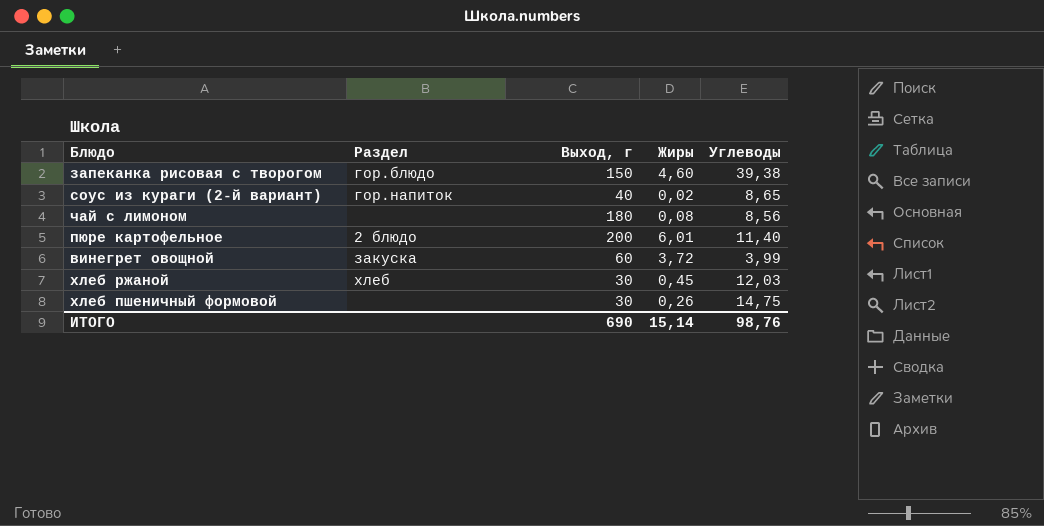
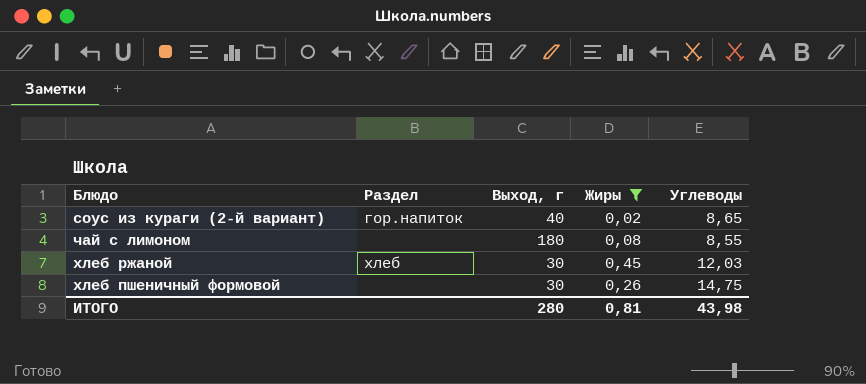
filter: none -> Жиры <= 0,45
чай с лимоном | Углеводы: 8,56 -> 8,55
ИТОГО | Выход, г: 690 -> 280
ИТОГО | Жиры: 15,14 -> 0,81
ИТОГО | Углеводы: 98,76 -> 43,98

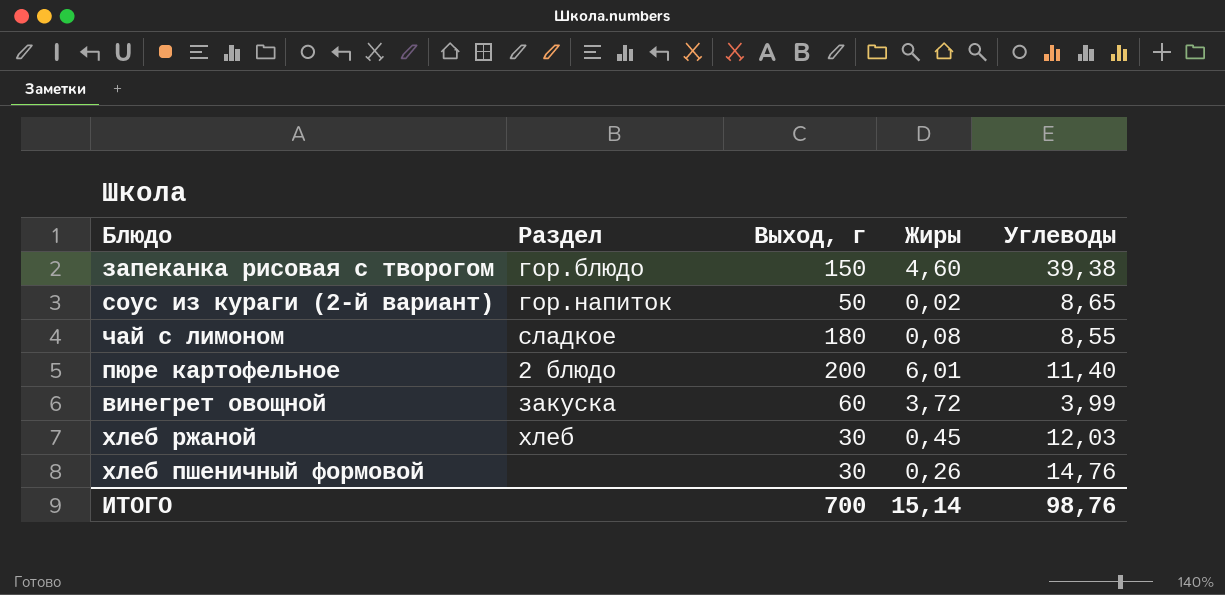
filter: Жиры <= 0,45 -> none
соус из кураги (2-й вариант) | Выход, г: 40 -> 50
чай с лимоном | Раздел: none -> сладкое
хлеб пшеничный формовой | Углеводы: 14,75 -> 14,76
ИТОГО | Выход, г: 280 -> 700
ИТОГО | Жиры: 0,81 -> 15,14
ИТОГО | Углеводы: 43,98 -> 98,76

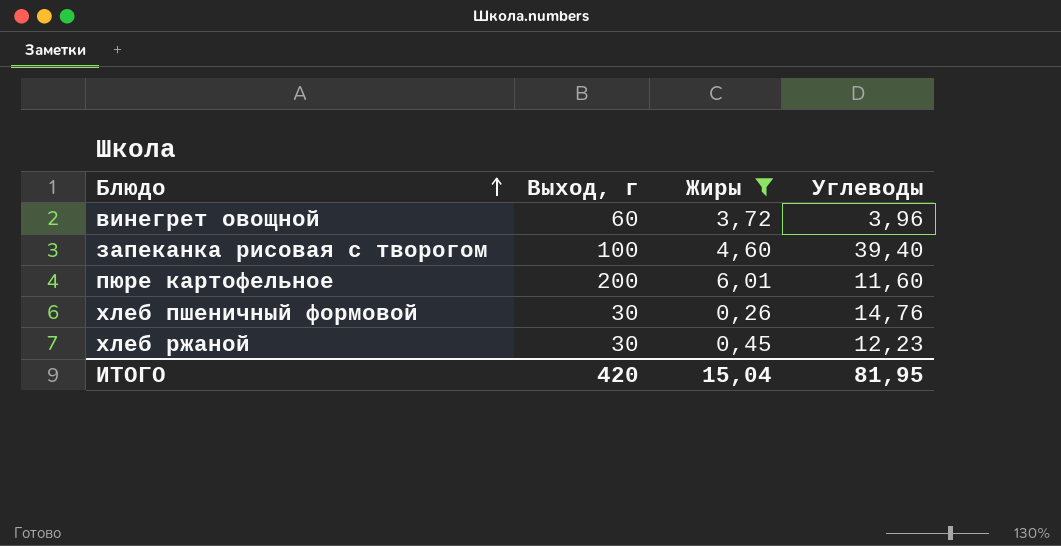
filter: none -> Жиры >= 0,26
row order: none -> Блюдо ascending
column Раздел | position: 2 -> none
винегрет овощной | Углеводы: 3,99 -> 3,96
запеканка рисовая с творогом | Выход, г: 150 -> 100
запеканка рисовая с творогом | Углеводы: 39,38 -> 39,40
пюре картофельное | Углеводы: 11,40 -> 11,60
хлеб ржаной | Углеводы: 12,03 -> 12,23
ИТОГО | Выход, г: 700 -> 420
ИТОГО | Жиры: 15,14 -> 15,04
ИТОГО | Углеводы: 98,76 -> 81,95

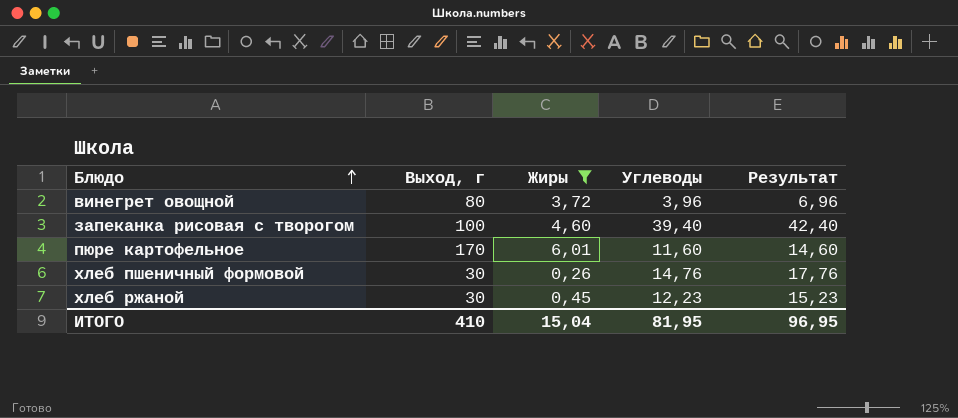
column Результат | formula: none -> [Углеводы] + 3
винегрет овощной | Выход, г: 60 -> 80
пюре картофельное | Выход, г: 200 -> 170
ИТОГО | Выход, г: 420 -> 410

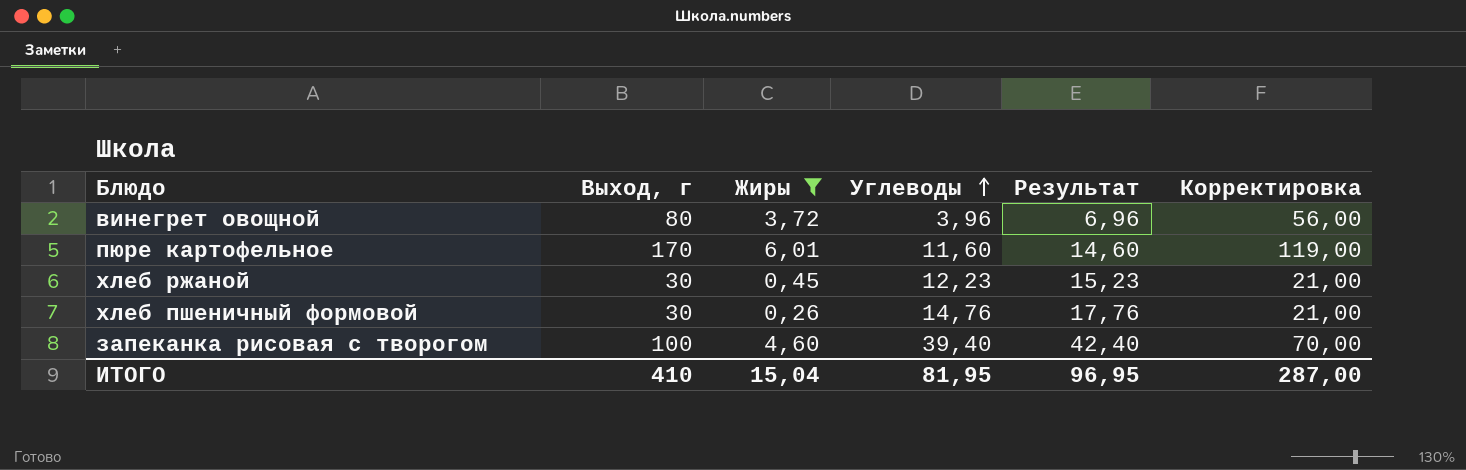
row order: Блюдо ascending -> Углеводы ascending
column Корректировка | formula: none -> [Выход, г] * 0,7

